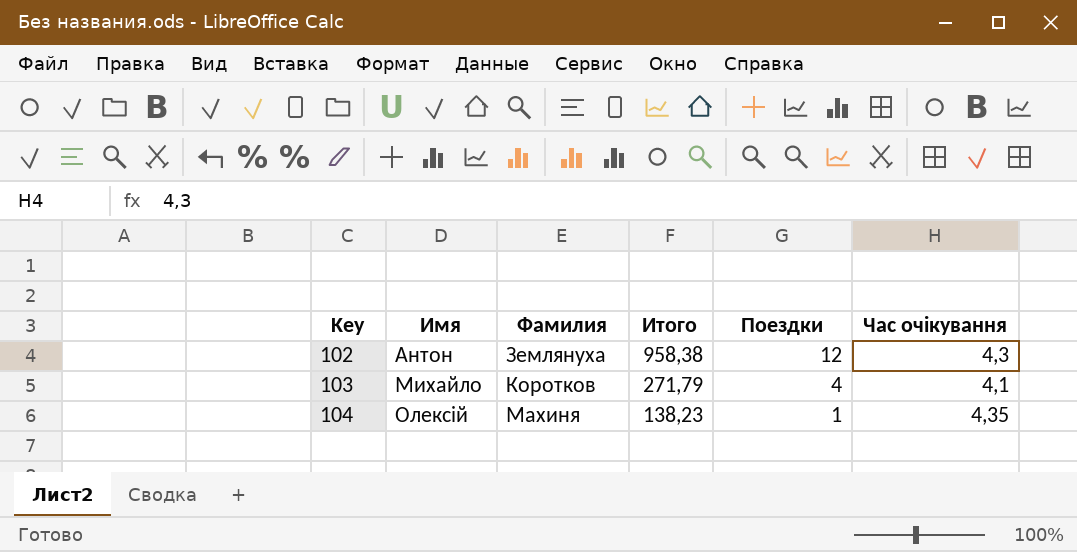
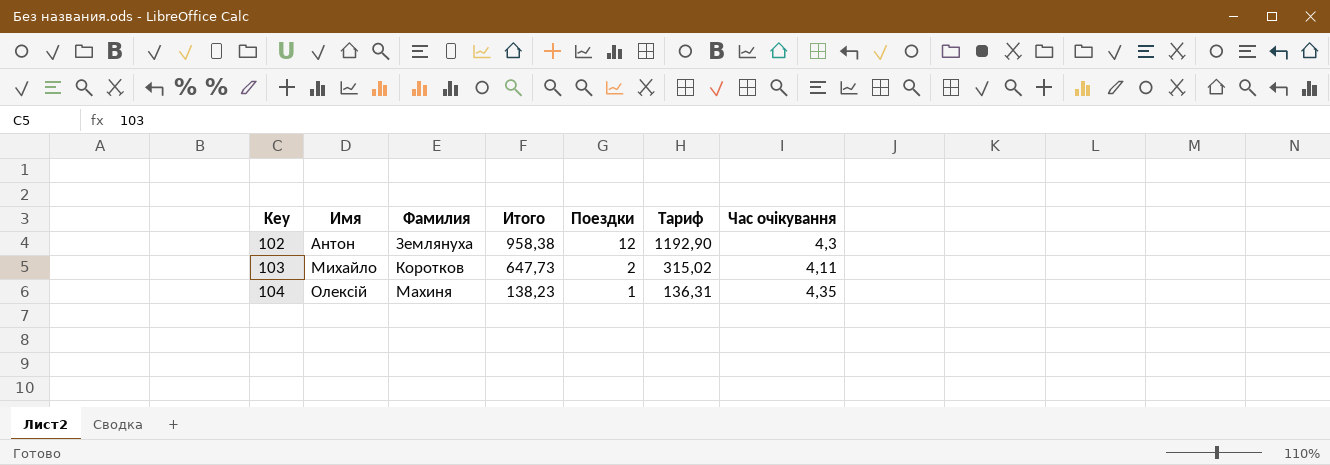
column Тариф | position: none -> 6
103 | Итого: 271,79 -> 647,73
103 | Поездки: 4 -> 2
103 | Час очікування: 4,1 -> 4,11

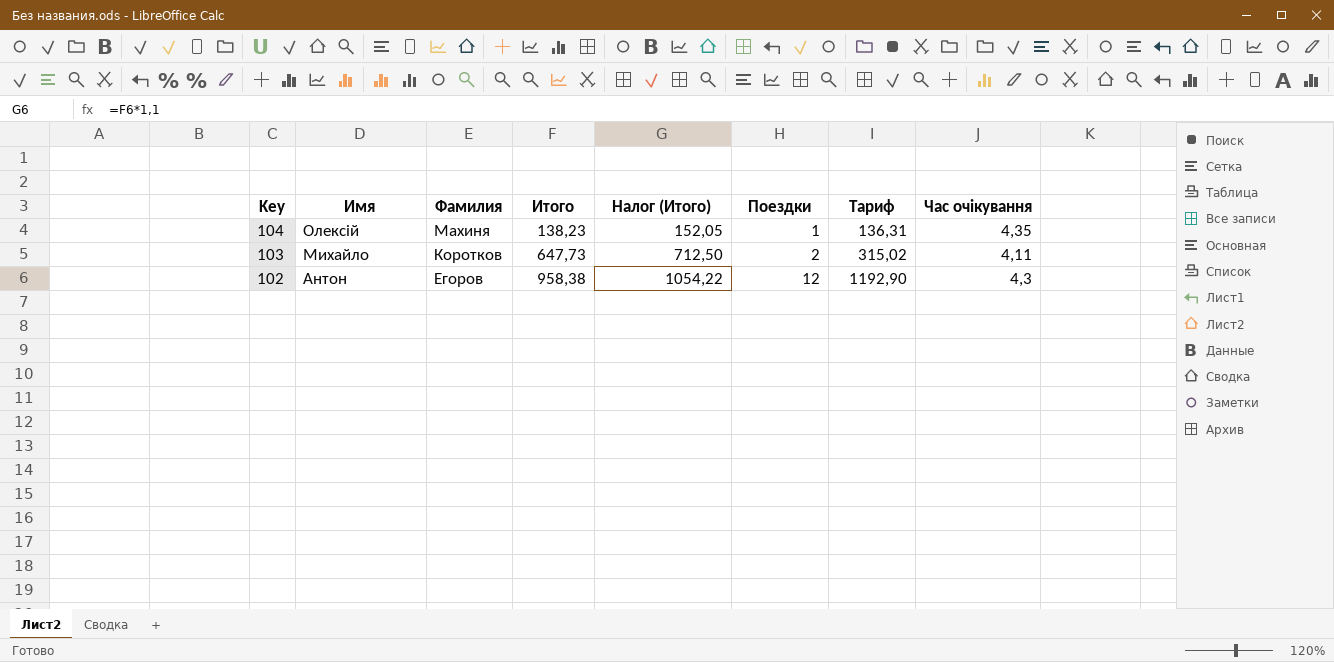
row order: Key ascending -> Key descending
column Налог (Итого) | formula: none -> [Итого] * 1,1
102 | Фамилия: Землянуха -> Егоров

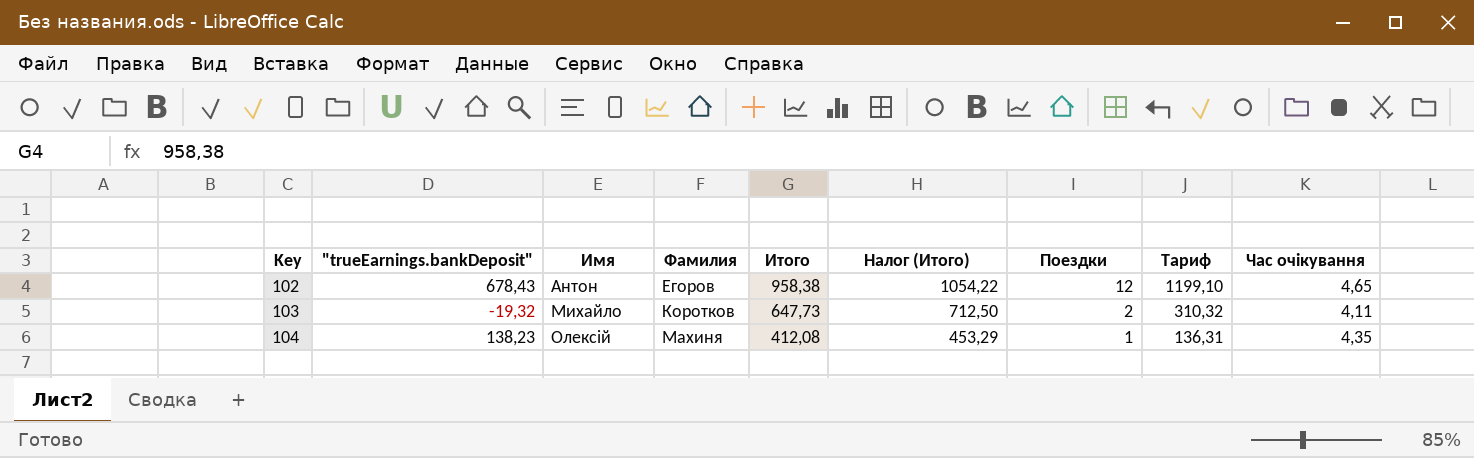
row order: Key descending -> Key ascending
column "trueEarnings.bankDeposit" | position: none -> 2
102 | Тариф: 1192,90 -> 1199,10
102 | Час очікування: 4,3 -> 4,65
103 | Тариф: 315,02 -> 310,32
104 | Итого: 138,23 -> 412,08
104 | Налог (Итого): 152,05 -> 453,29

